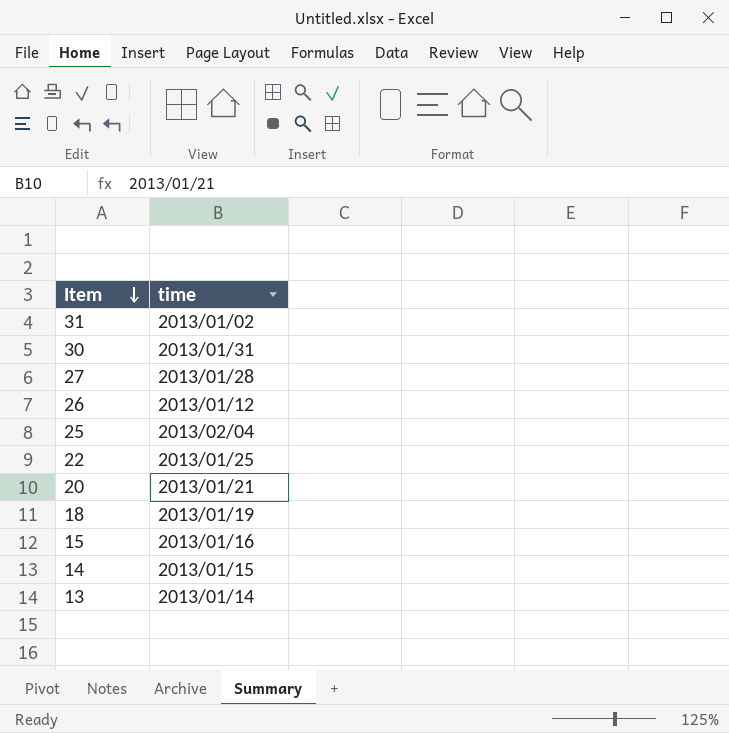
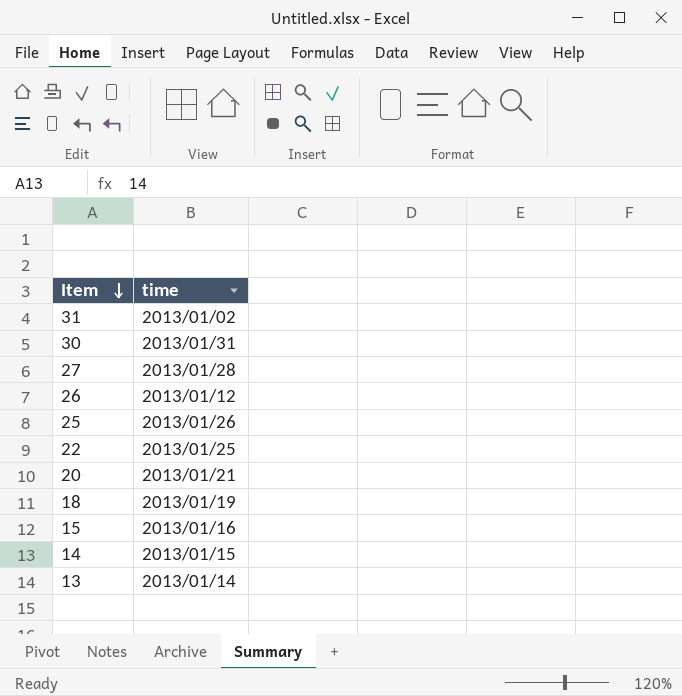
25 | time: 2013/02/04 -> 2013/01/26

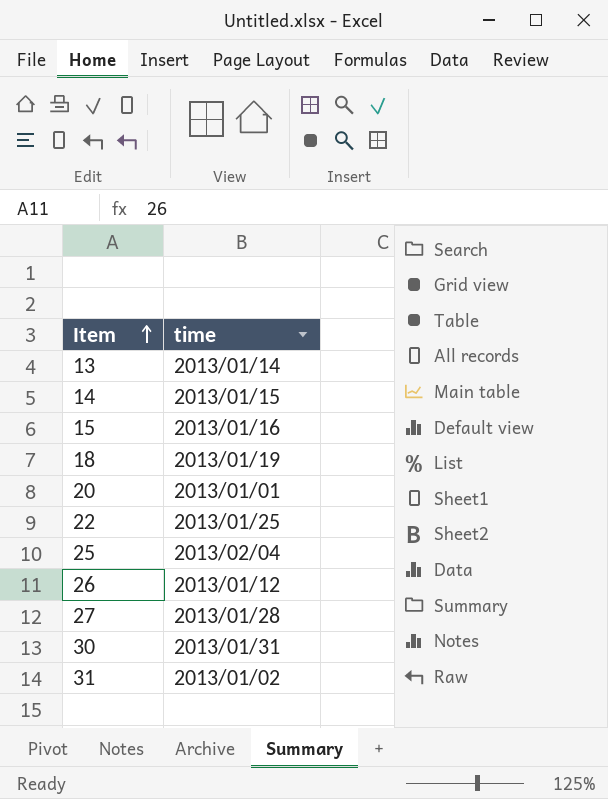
row order: Item descending -> Item ascending
20 | time: 2013/01/21 -> 2013/01/01
25 | time: 2013/01/26 -> 2013/02/04

